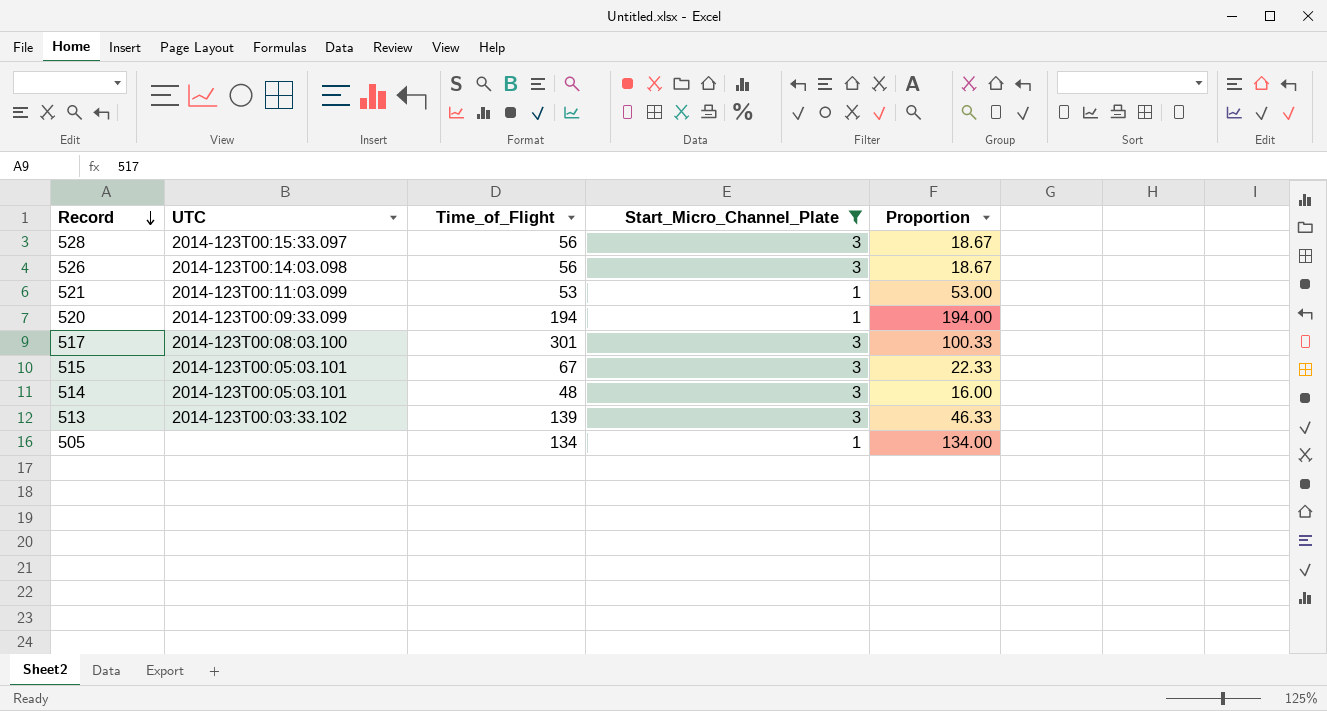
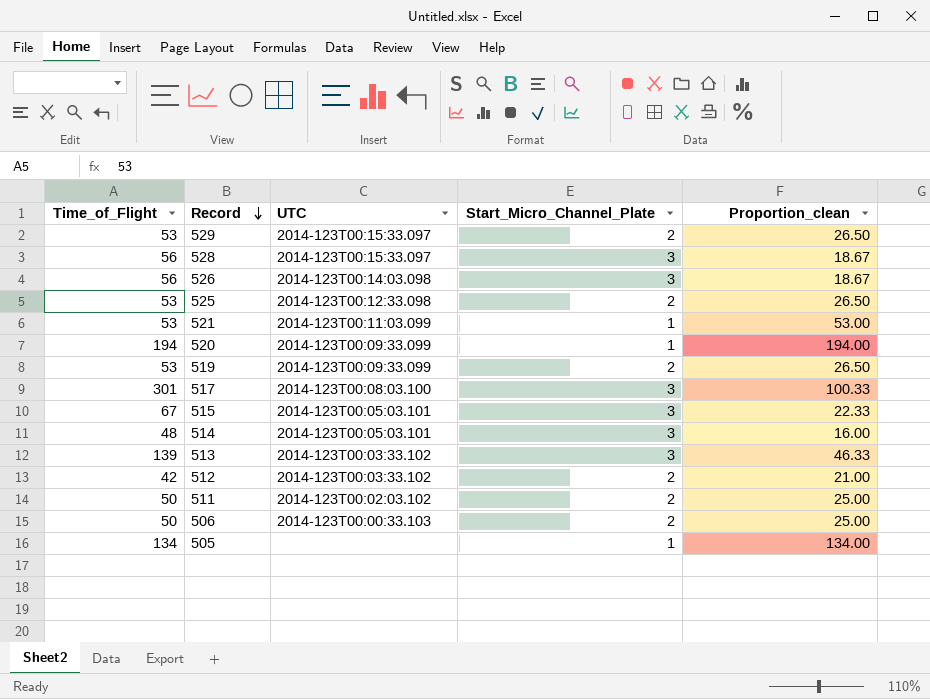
filter: Start_Micro_Channel_Plate != 2 -> none
column Time_of_Flight | position: 3 -> 1
column name: Proportion -> Proportion_clean

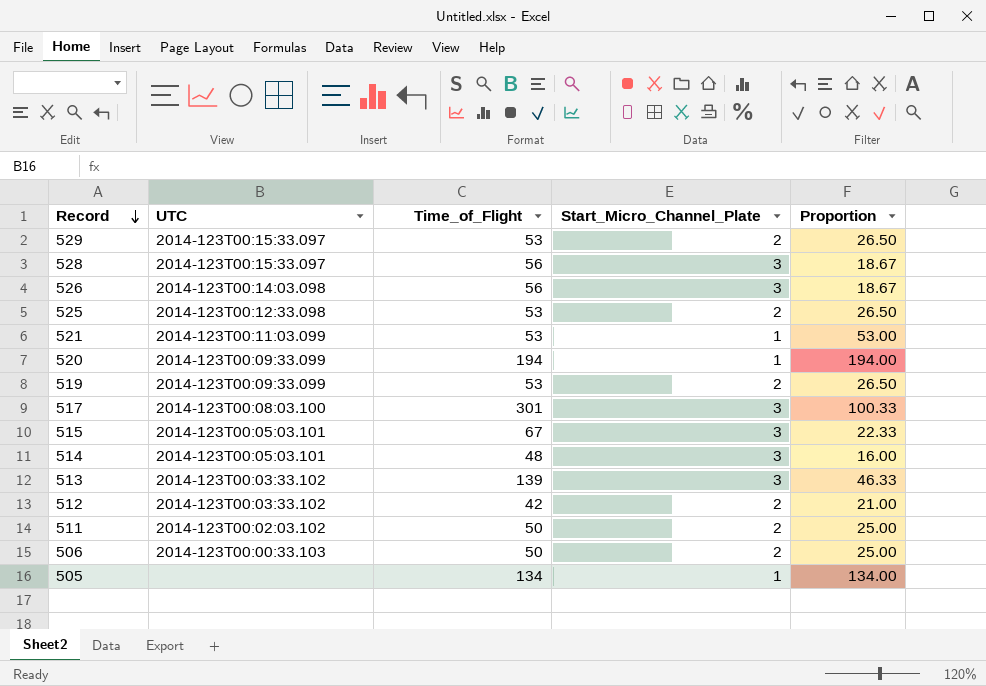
column Time_of_Flight | position: 1 -> 3
column name: Proportion_clean -> Proportion

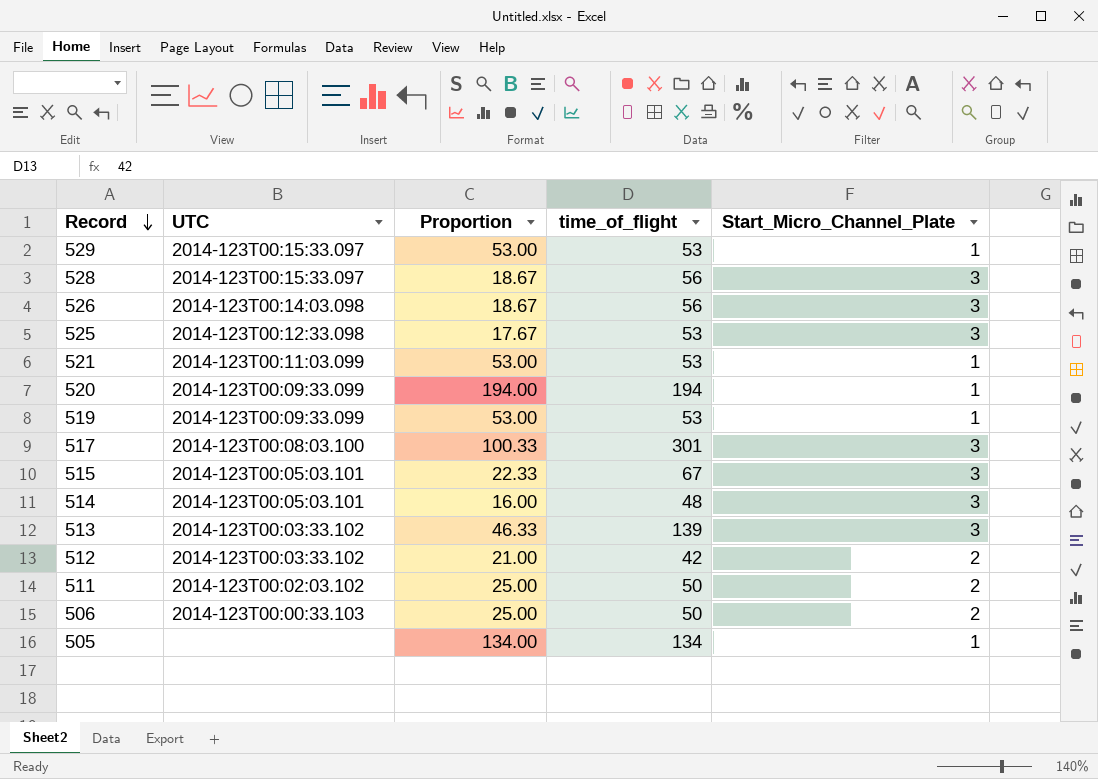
column Proportion | position: 5 -> 3
column name: Time_of_Flight -> time_of_flight
529 | Proportion: 26.50 -> 53.00
529 | Start_Micro_Channel_Plate: 2 -> 1
525 | Proportion: 26.50 -> 17.67
525 | Start_Micro_Channel_Plate: 2 -> 3
519 | Proportion: 26.50 -> 53.00
519 | Start_Micro_Channel_Plate: 2 -> 1

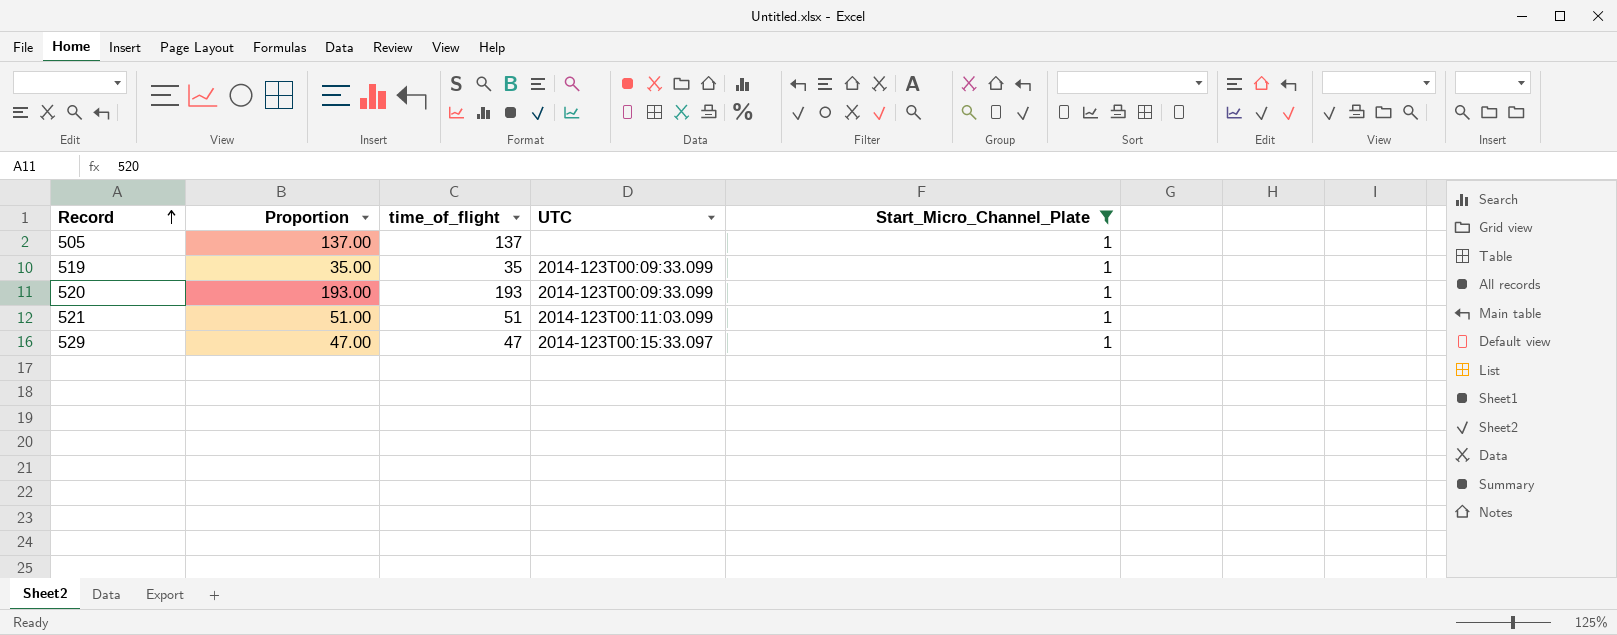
filter: none -> Start_Micro_Channel_Plate = 1
row order: Record descending -> Record ascending
column UTC | position: 2 -> 4
505 | Proportion: 134.00 -> 137.00
505 | time_of_flight: 134 -> 137
519 | Proportion: 53.00 -> 35.00
519 | time_of_flight: 53 -> 35
520 | Proportion: 194.00 -> 193.00
520 | time_of_flight: 194 -> 193
521 | Proportion: 53.00 -> 51.00
521 | time_of_flight: 53 -> 51
529 | Proportion: 53.00 -> 47.00
529 | time_of_flight: 53 -> 47

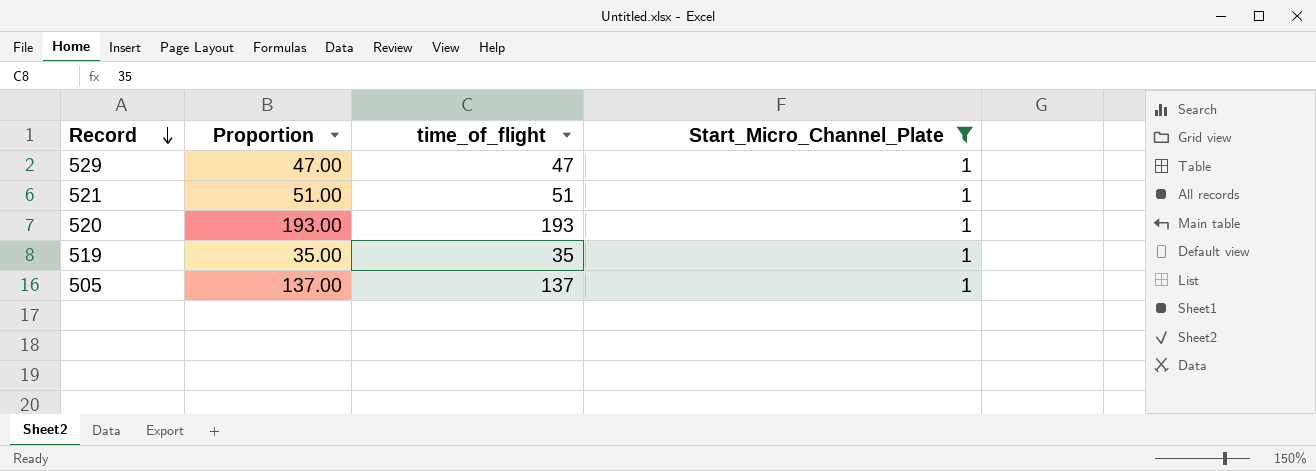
row order: Record ascending -> Record descending
column UTC | position: 4 -> none

